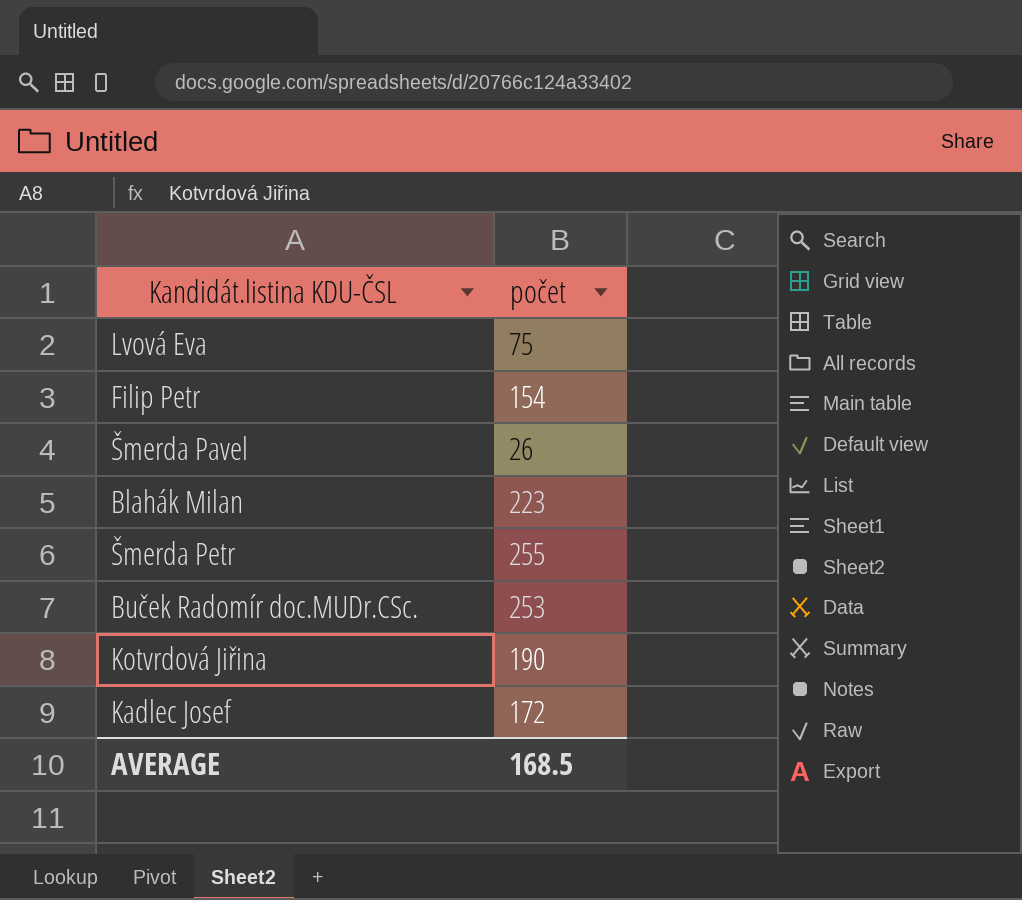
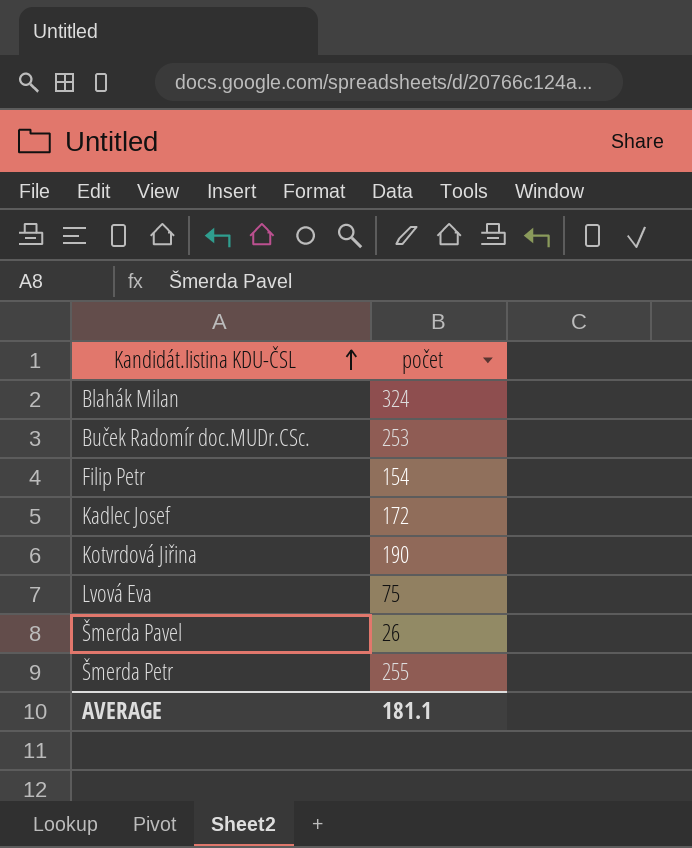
row order: none -> Kandidát.listina KDU-ČSL ascending
Blahák Milan | počet: 223 -> 324
AVERAGE | počet: 168.5 -> 181.1

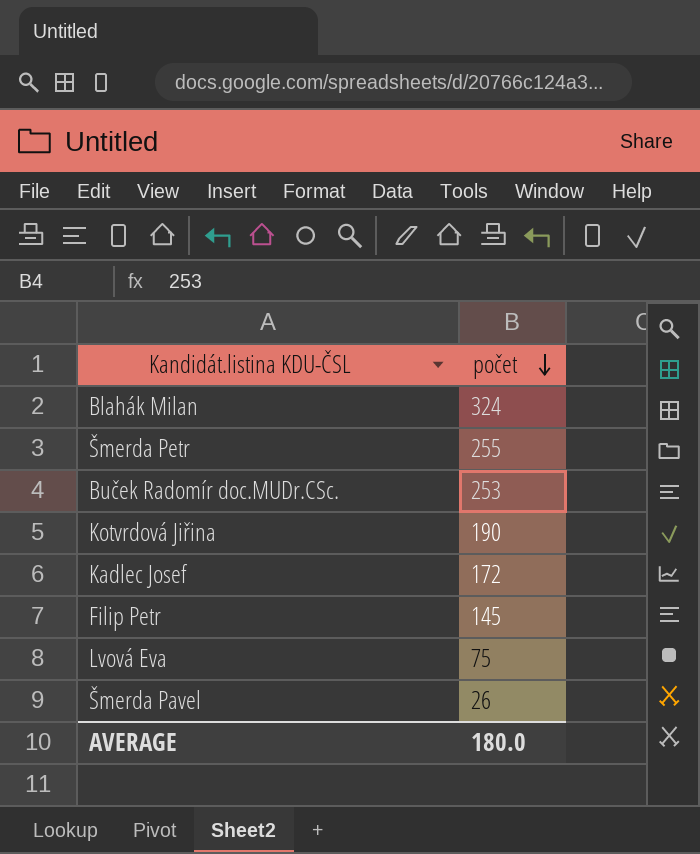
row order: Kandidát.listina KDU-ČSL ascending -> počet descending
Filip Petr | počet: 154 -> 145
AVERAGE | počet: 181.1 -> 180.0

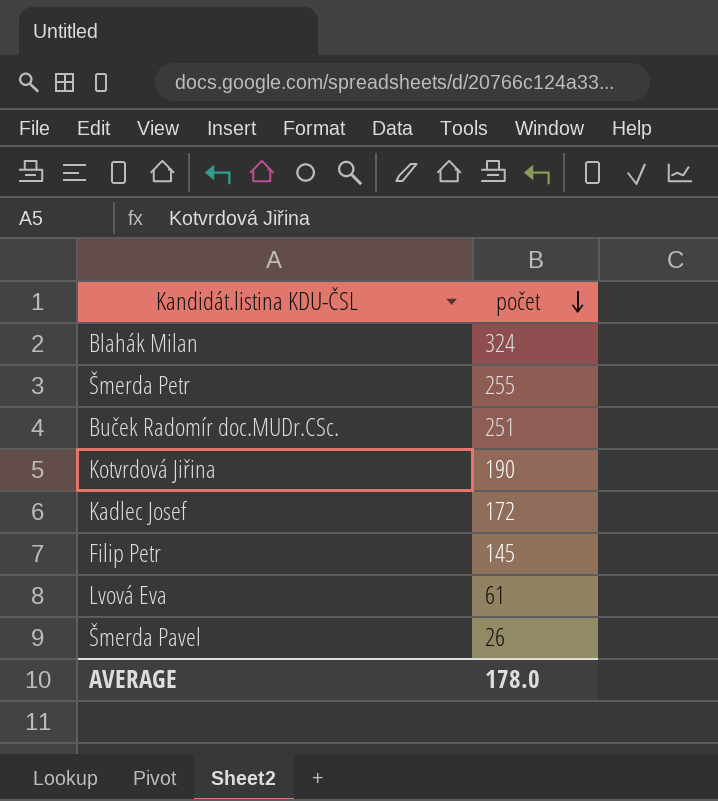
Buček Radomír doc.MUDr.CSc. | počet: 253 -> 251
Lvová Eva | počet: 75 -> 61
AVERAGE | počet: 180.0 -> 178.0

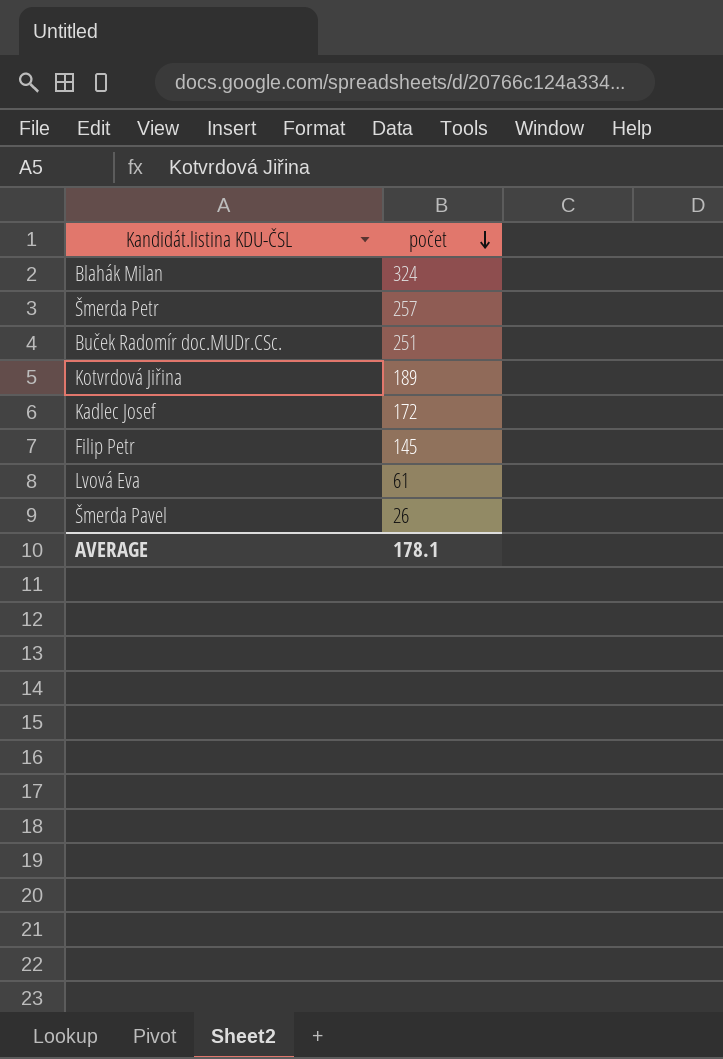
Šmerda Petr | počet: 255 -> 257
Kotvrdová Jiřina | počet: 190 -> 189
AVERAGE | počet: 178.0 -> 178.1

